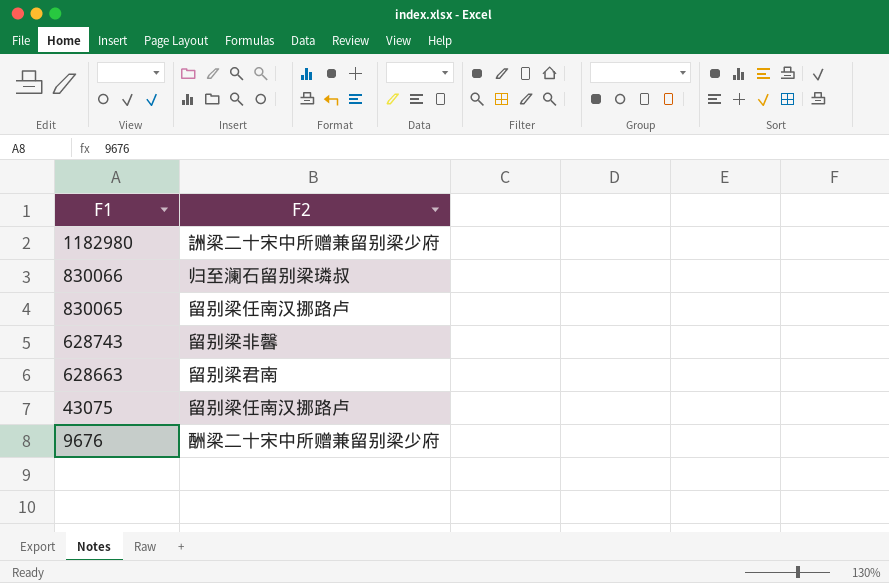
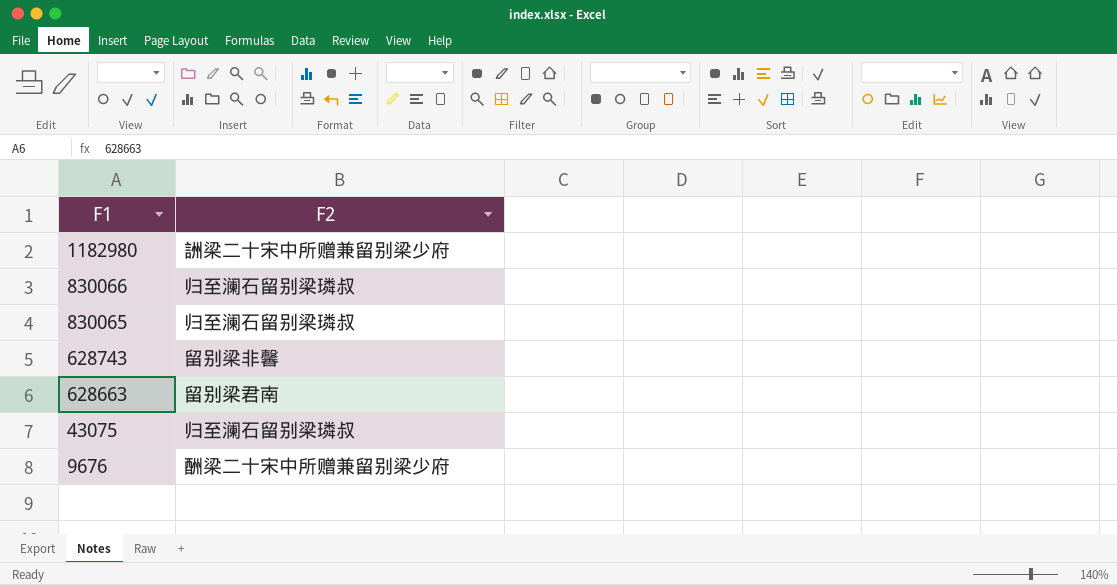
830065 | F2: 留别梁任南汉挪路卢 -> 归至澜石留别梁璘叔
43075 | F2: 留别梁任南汉挪路卢 -> 归至澜石留别梁璘叔

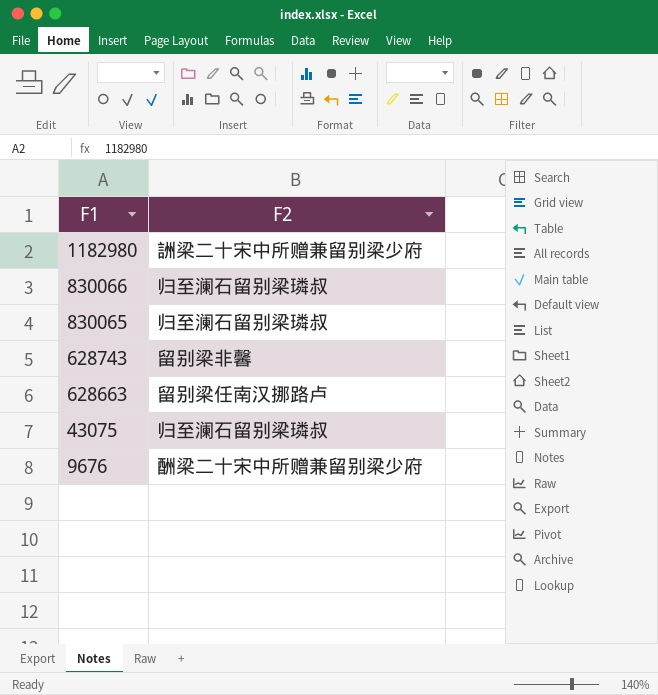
628663 | F2: 留别梁君南 -> 留别梁任南汉挪路卢

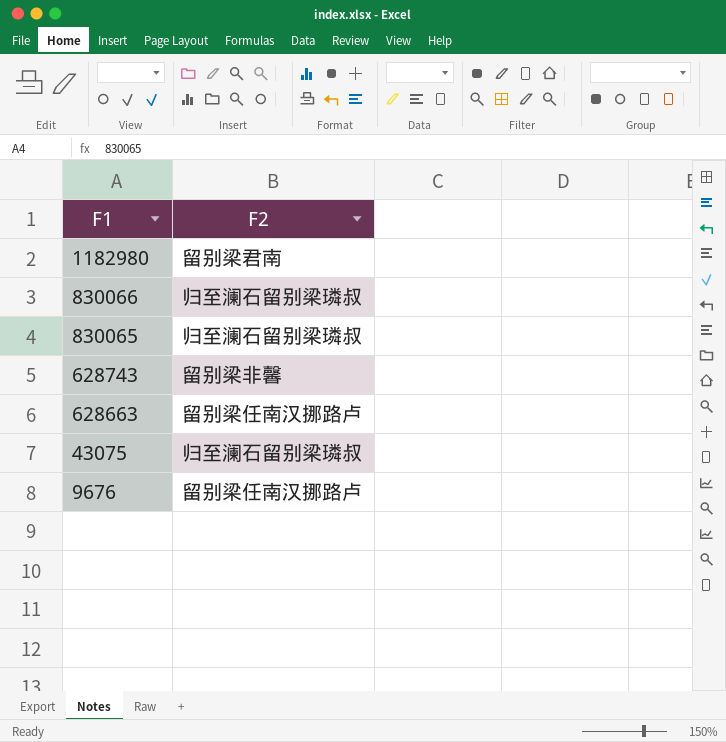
1182980 | F2: 詶梁二十宋中所赠兼留别梁少府 -> 留别梁君南
9676 | F2: 酬梁二十宋中所赠兼留别梁少府 -> 留别梁任南汉挪路卢

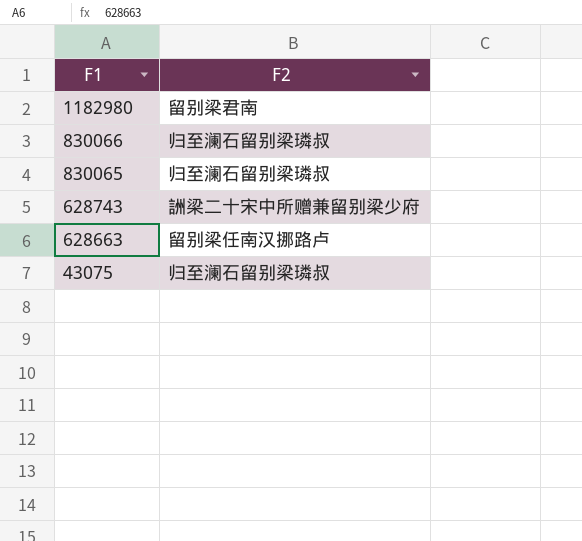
row 9676: 留别梁任南汉挪路卢 -> none
628743 | F2: 留别梁非馨 -> 詶梁二十宋中所赠兼留别梁少府

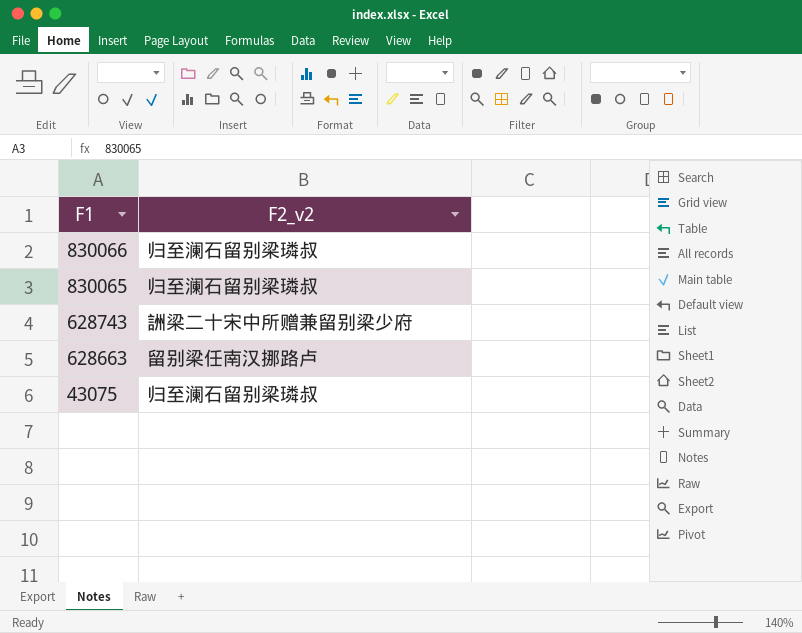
column name: F2 -> F2_v2
row 1182980: 留别梁君南 -> none

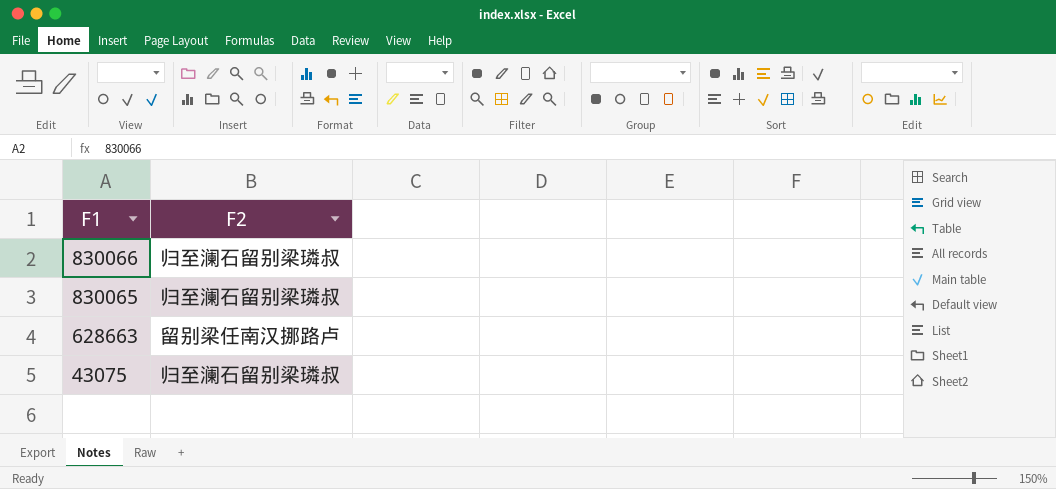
column name: F2_v2 -> F2
row 628743: 詶梁二十宋中所赠兼留别梁少府 -> none

